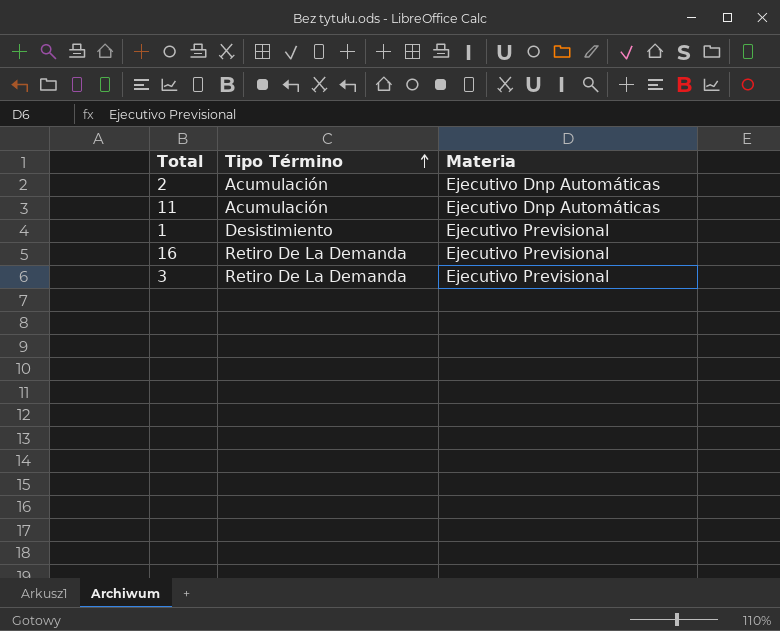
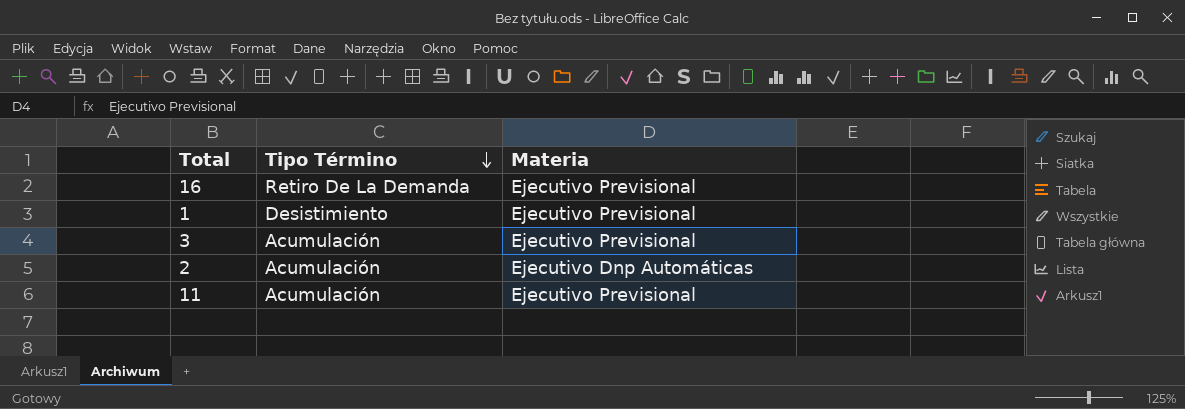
row order: Tipo Término ascending -> Tipo Término descending
3 | Tipo Término: Retiro De La Demanda -> Acumulación
11 | Materia: Ejecutivo Dnp Automáticas -> Ejecutivo Previsional

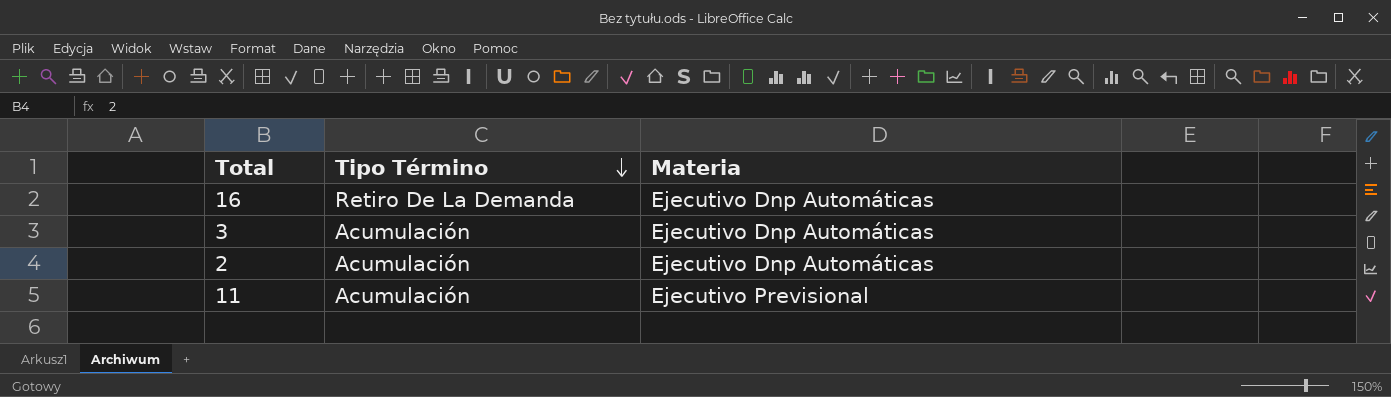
row 1: Desistimiento | Ejecutivo Previsional -> none
16 | Materia: Ejecutivo Previsional -> Ejecutivo Dnp Automáticas
3 | Materia: Ejecutivo Previsional -> Ejecutivo Dnp Automáticas

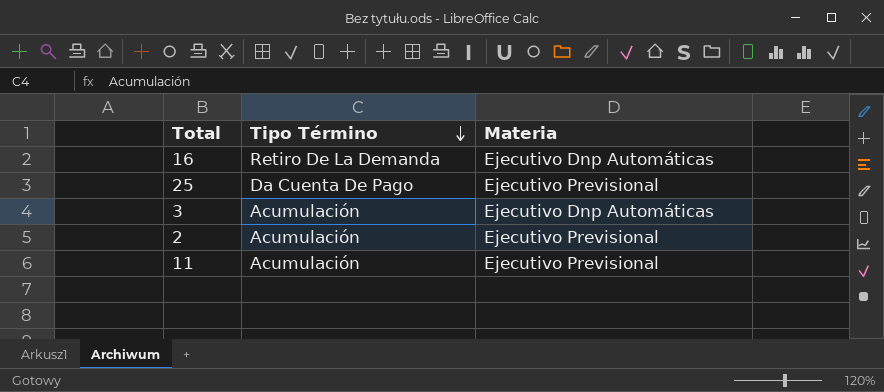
row 25: none -> Da Cuenta De Pago | Ejecutivo Previsional
2 | Materia: Ejecutivo Dnp Automáticas -> Ejecutivo Previsional

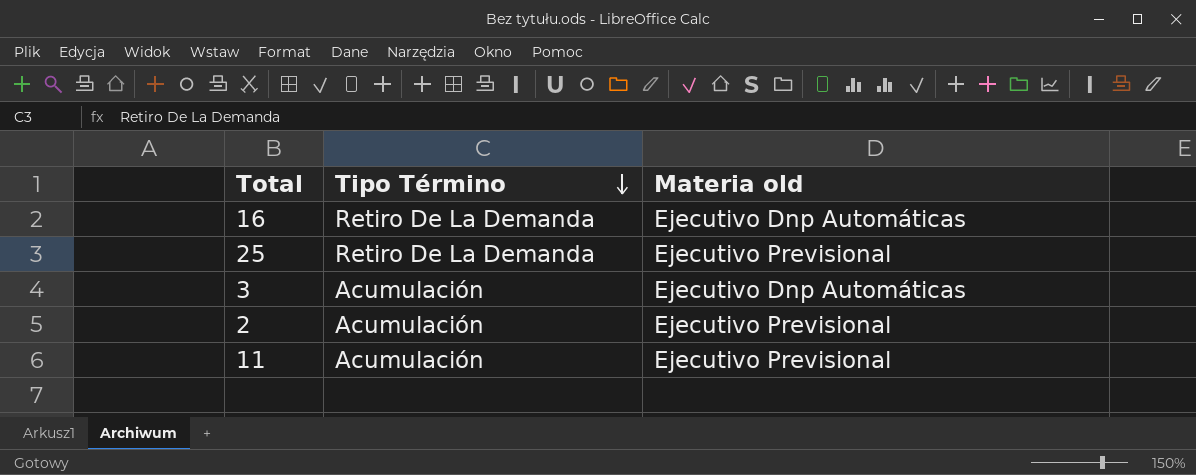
column name: Materia -> Materia old
25 | Tipo Término: Da Cuenta De Pago -> Retiro De La Demanda

